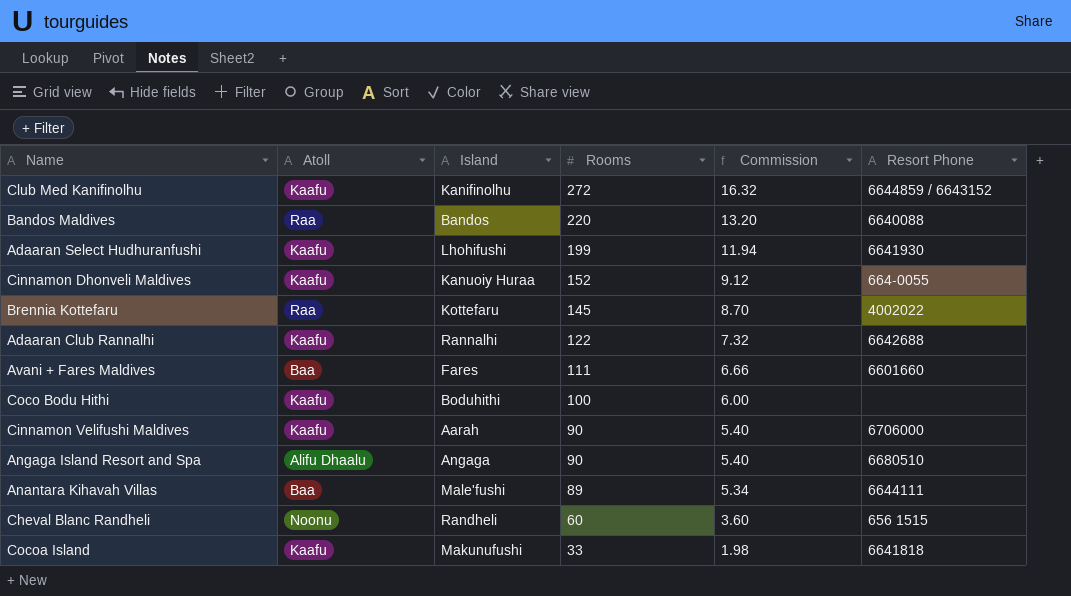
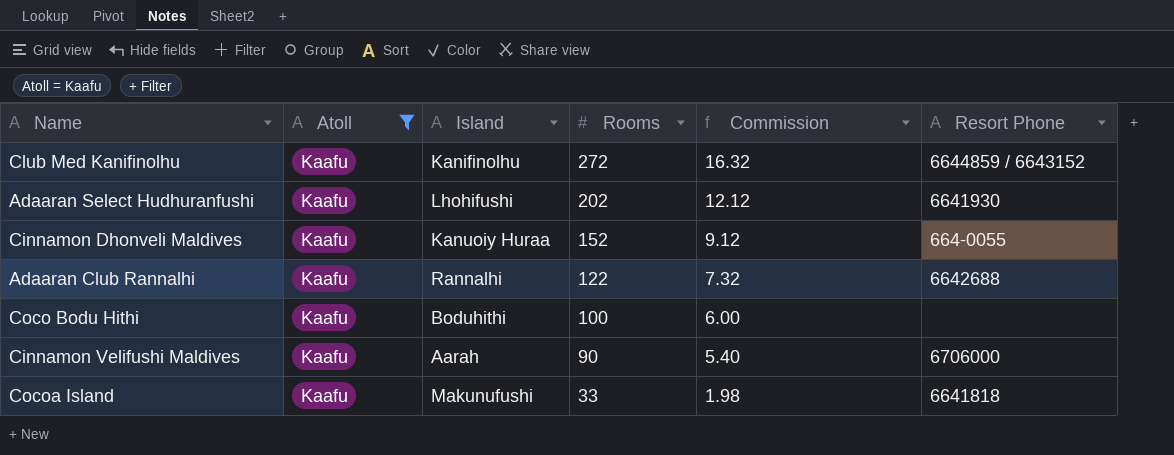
filter: none -> Atoll = Kaafu
Adaaran Select Hudhuranfushi | Rooms: 199 -> 202
Adaaran Select Hudhuranfushi | Commission: 11.94 -> 12.12

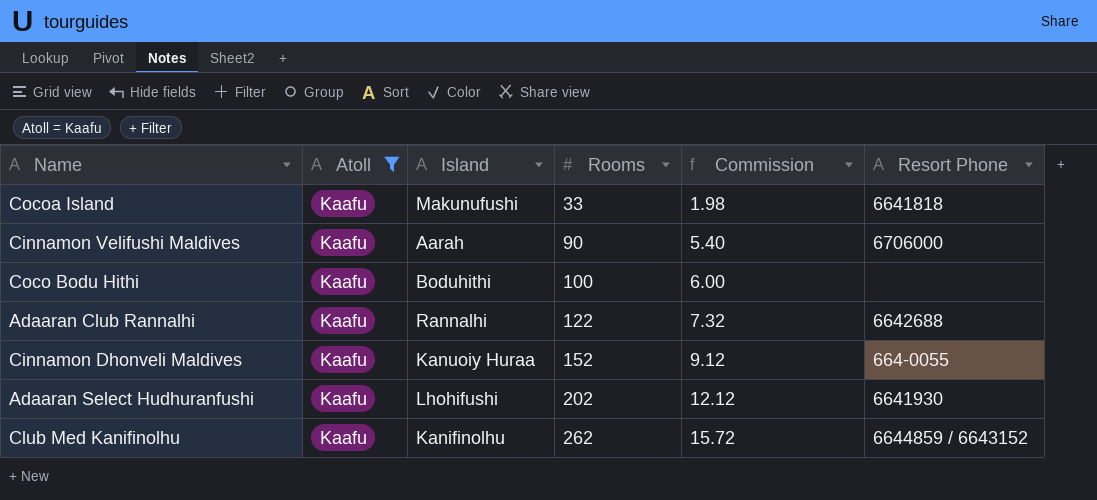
row order: Rooms descending -> Rooms ascending
Club Med Kanifinolhu | Rooms: 272 -> 262
Club Med Kanifinolhu | Commission: 16.32 -> 15.72

